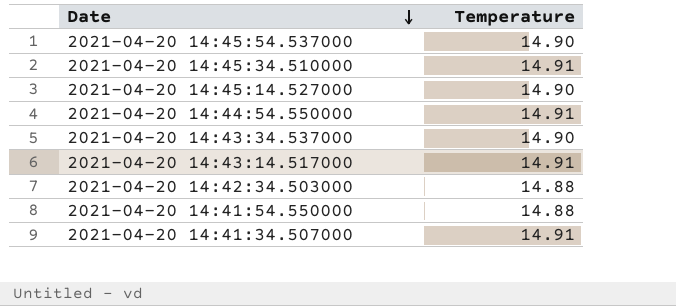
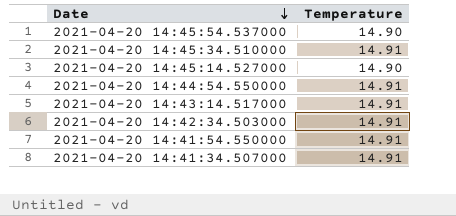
row 2021-04-20 14:43:34.537000: 14.90 -> none
2021-04-20 14:42:34.503000 | Temperature: 14.88 -> 14.91
2021-04-20 14:41:54.550000 | Temperature: 14.88 -> 14.91

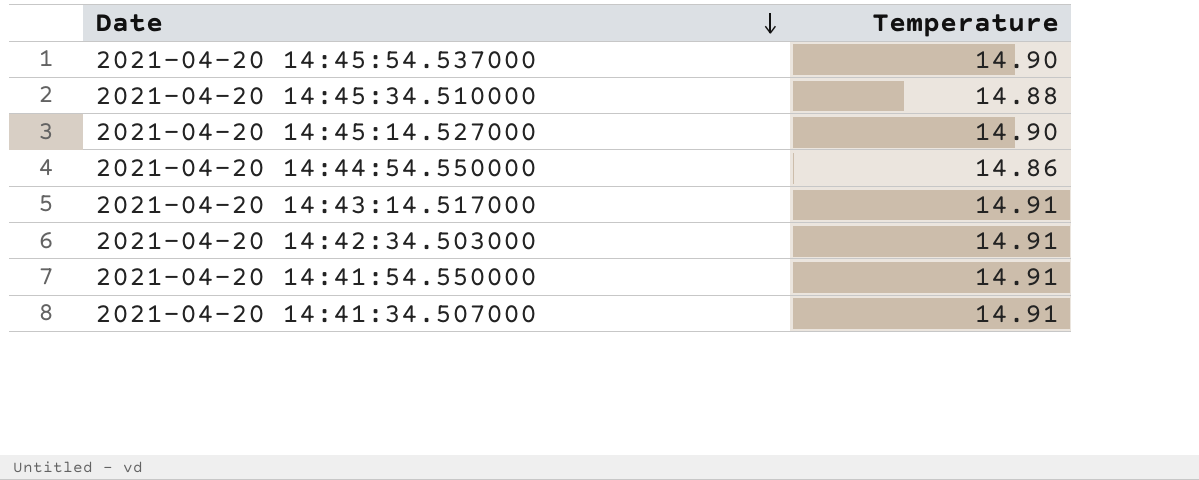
2021-04-20 14:45:34.510000 | Temperature: 14.91 -> 14.88
2021-04-20 14:44:54.550000 | Temperature: 14.91 -> 14.86

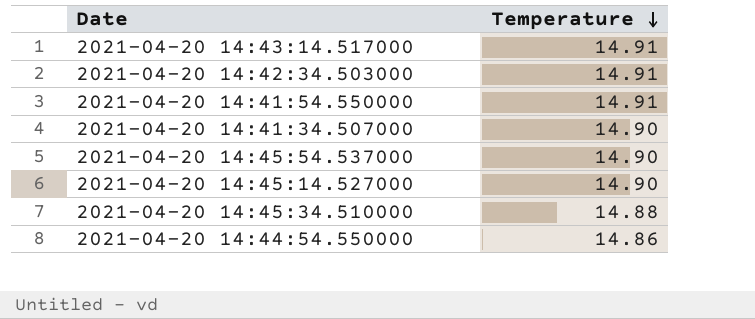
row order: Date descending -> Temperature descending
2021-04-20 14:41:34.507000 | Temperature: 14.91 -> 14.90

